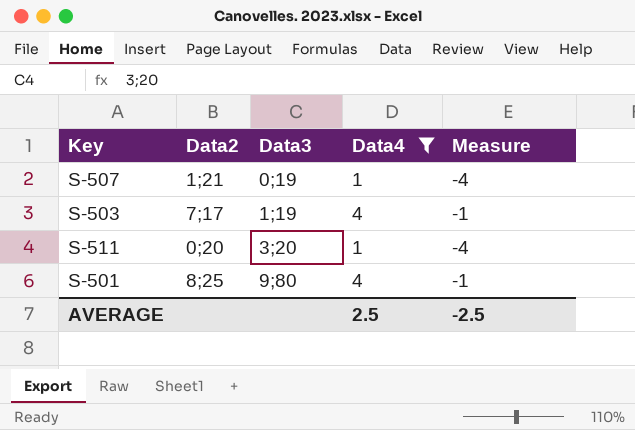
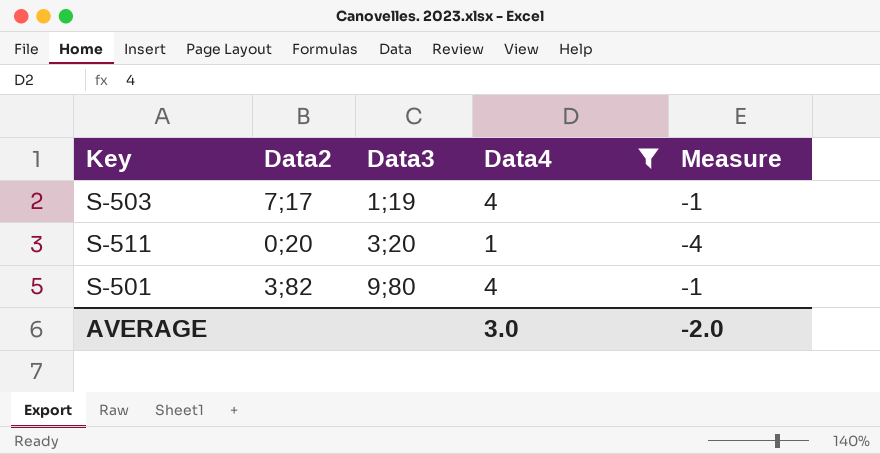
row S-507: 1;21 | 0;19 | 1 | -4 -> none
S-501 | Data2: 8;25 -> 3;82
AVERAGE | Data4: 2.5 -> 3.0
AVERAGE | Measure: -2.5 -> -2.0

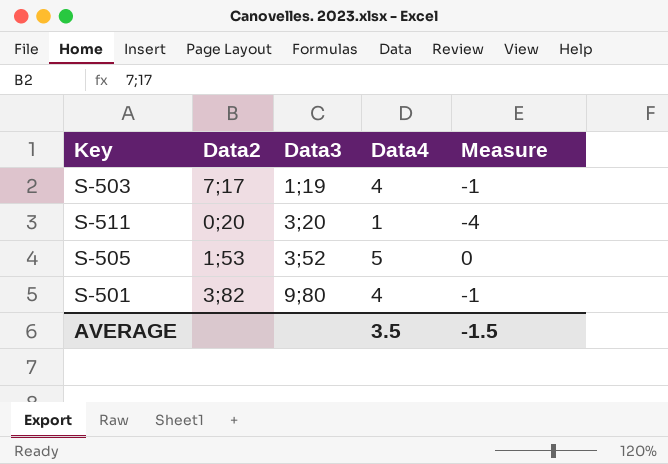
filter: Data4 != 5 -> none
AVERAGE | Data4: 3.0 -> 3.5
AVERAGE | Measure: -2.0 -> -1.5

